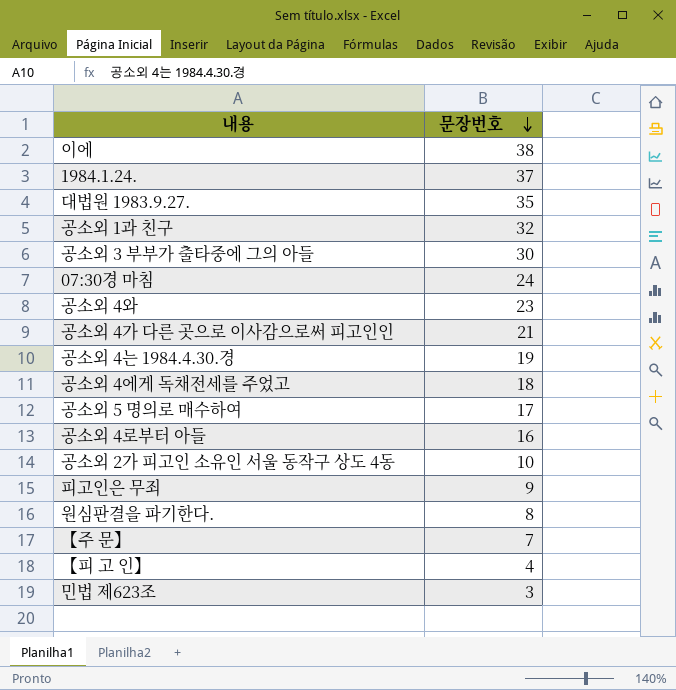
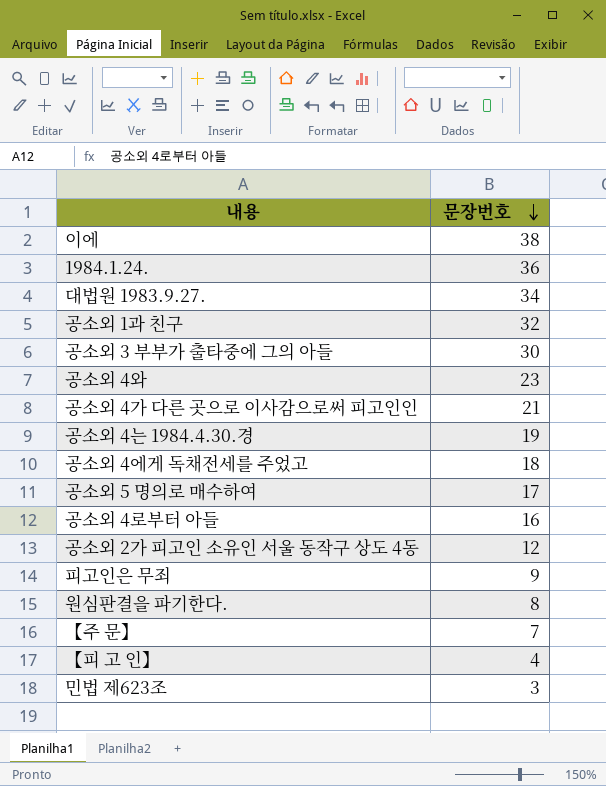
row 07:30경 마침: 24 -> none
1984.1.24. | 문장번호: 37 -> 36
대법원 1983.9.27. | 문장번호: 35 -> 34
공소외 2가 피고인 소유인 서울 동작구 상도 4동 | 문장번호: 10 -> 12

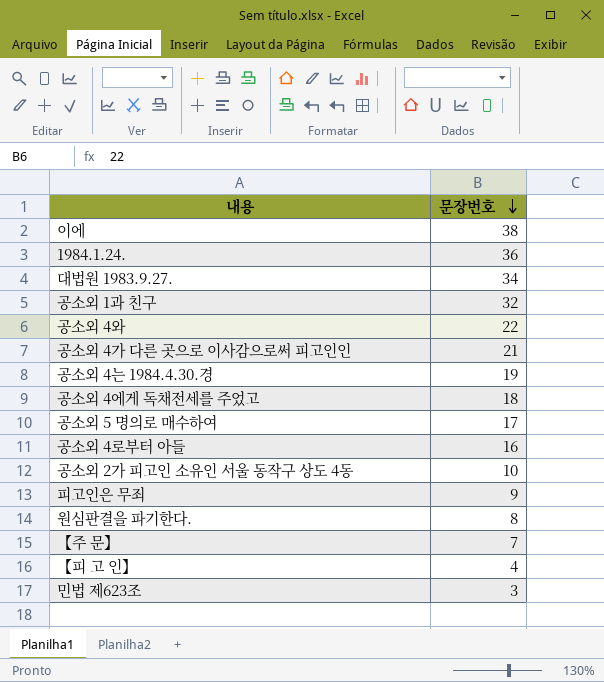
row 공소외 3 부부가 출타중에 그의 아들: 30 -> none
공소외 4와 | 문장번호: 23 -> 22
공소외 2가 피고인 소유인 서울 동작구 상도 4동 | 문장번호: 12 -> 10

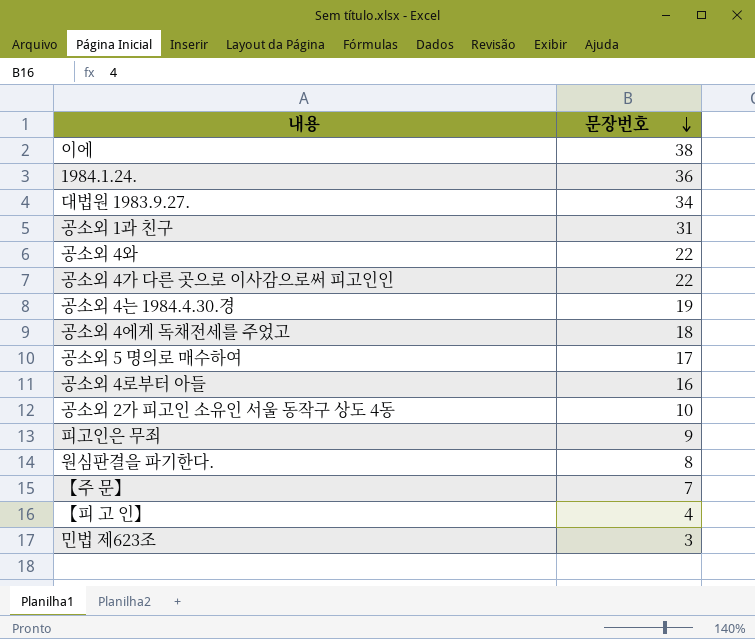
공소외 1과 친구 | 문장번호: 32 -> 31
공소외 4가 다른 곳으로 이사감으로써 피고인인 | 문장번호: 21 -> 22

